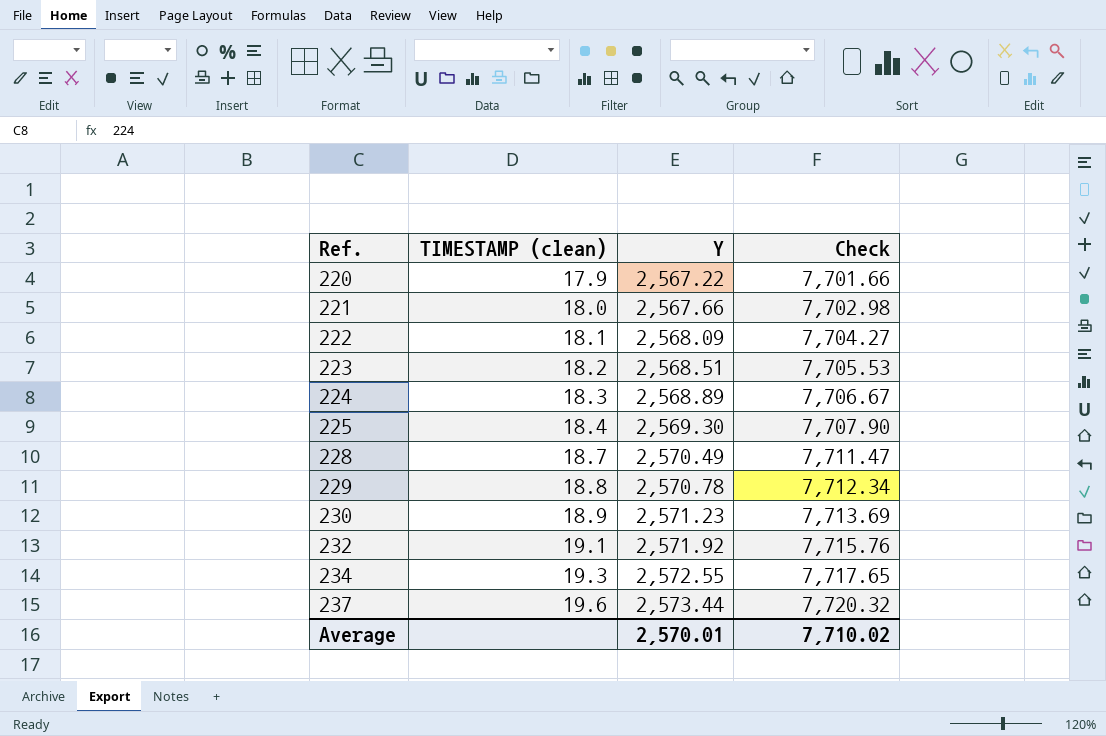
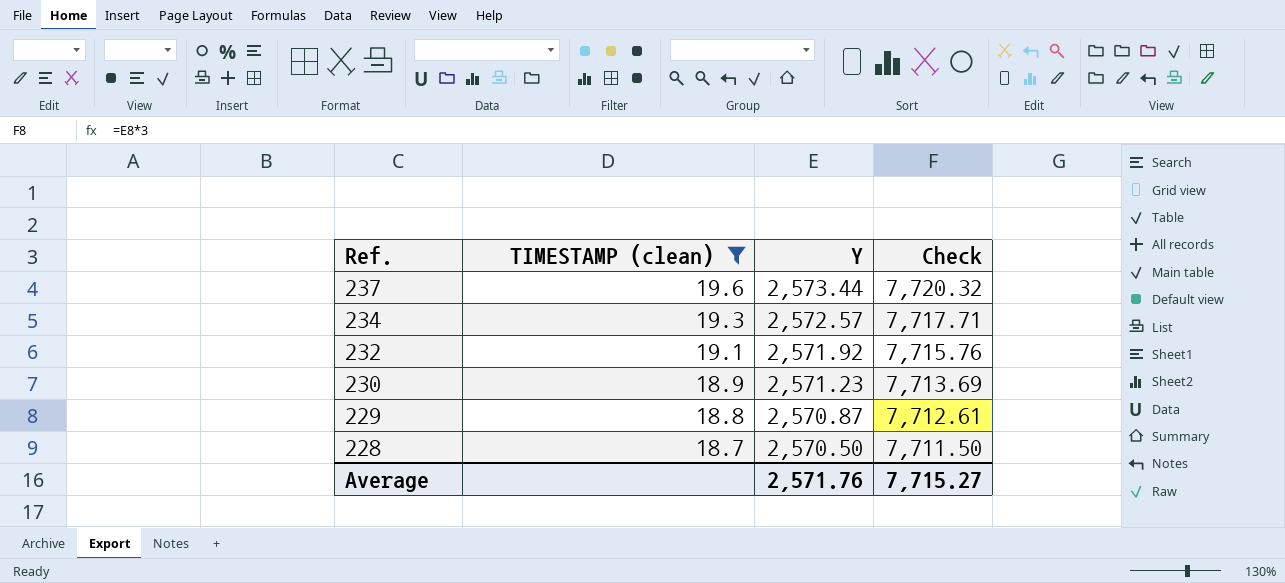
filter: none -> TIMESTAMP (clean) >= 18.7
row order: Ref. ascending -> Ref. descending
234 | Y: 2,572.55 -> 2,572.57
234 | Check: 7,717.65 -> 7,717.71
229 | Y: 2,570.78 -> 2,570.87
229 | Check: 7,712.34 -> 7,712.61
228 | Y: 2,570.49 -> 2,570.50
228 | Check: 7,711.47 -> 7,711.50
Average | Y: 2,570.01 -> 2,571.76
Average | Check: 7,710.02 -> 7,715.27

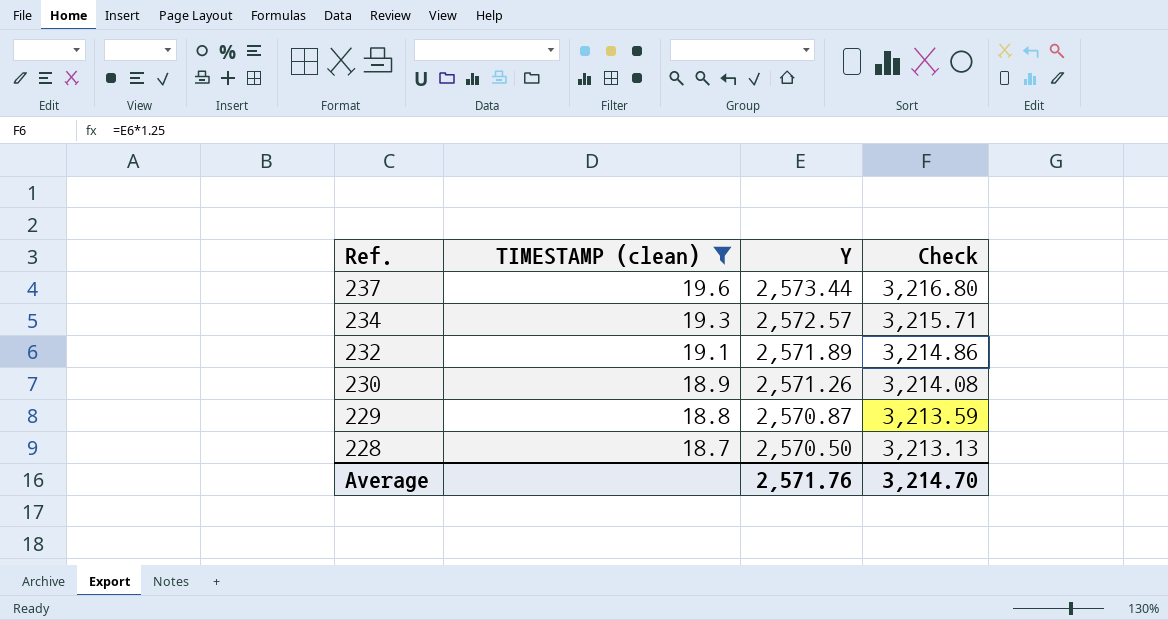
column Check | formula: [Y] * 3 -> [Y] * 1.25
232 | Y: 2,571.92 -> 2,571.89
230 | Y: 2,571.23 -> 2,571.26
Average | Check: 7,715.27 -> 3,214.70

